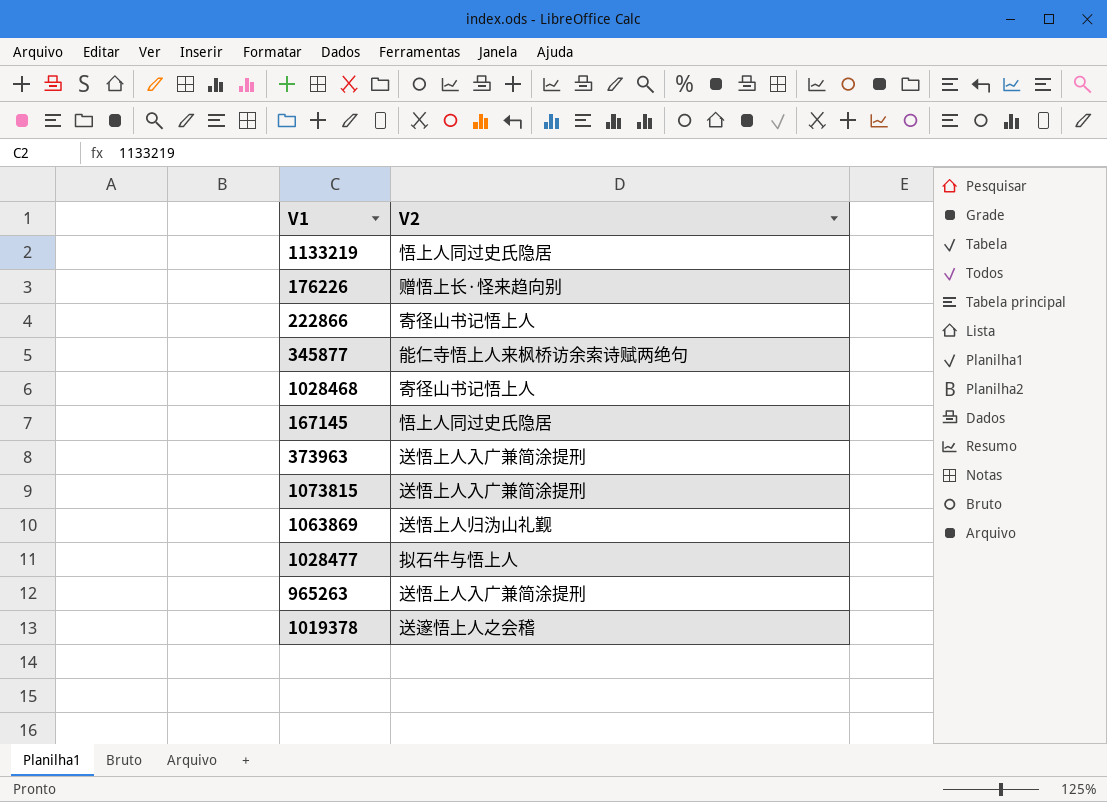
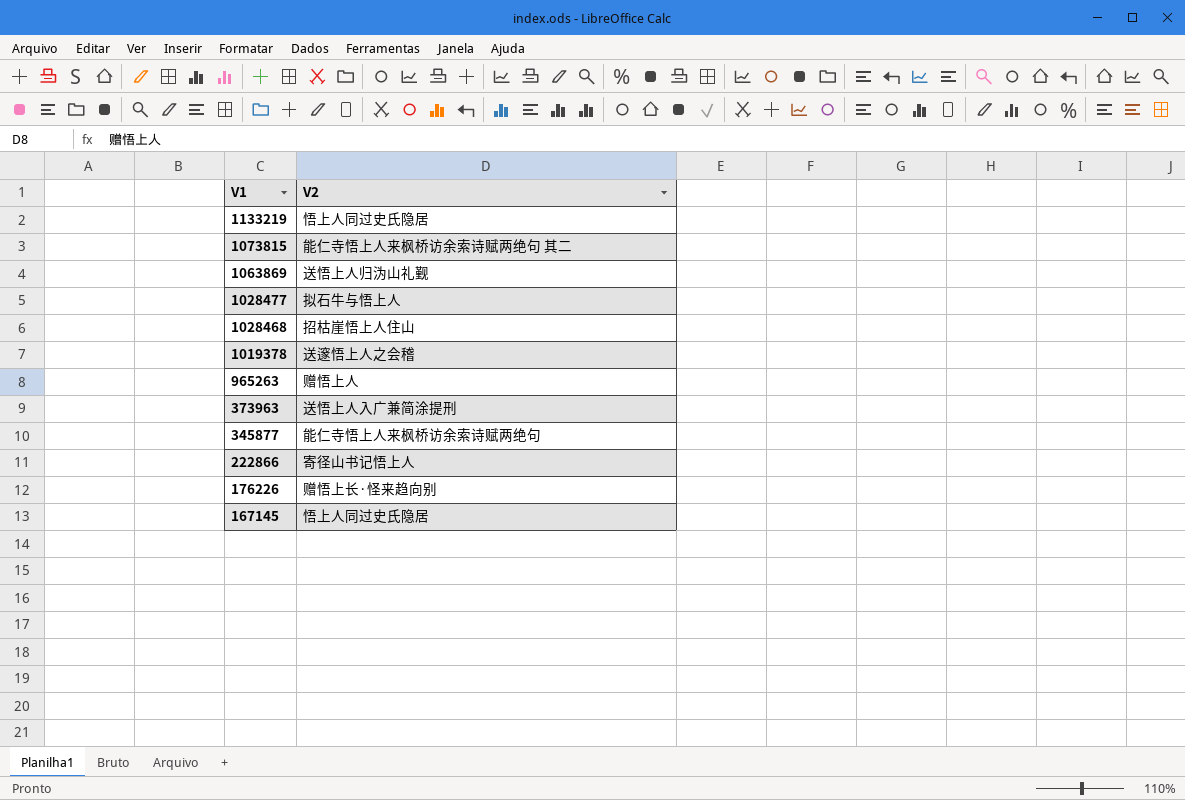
row order: none -> V1 descending
1073815 | V2: 送悟上人入广兼简涂提刑 -> 能仁寺悟上人来枫桥访余索诗赋两绝句 其二
1028468 | V2: 寄径山书记悟上人 -> 招枯崖悟上人住山
965263 | V2: 送悟上人入广兼简涂提刑 -> 赠悟上人

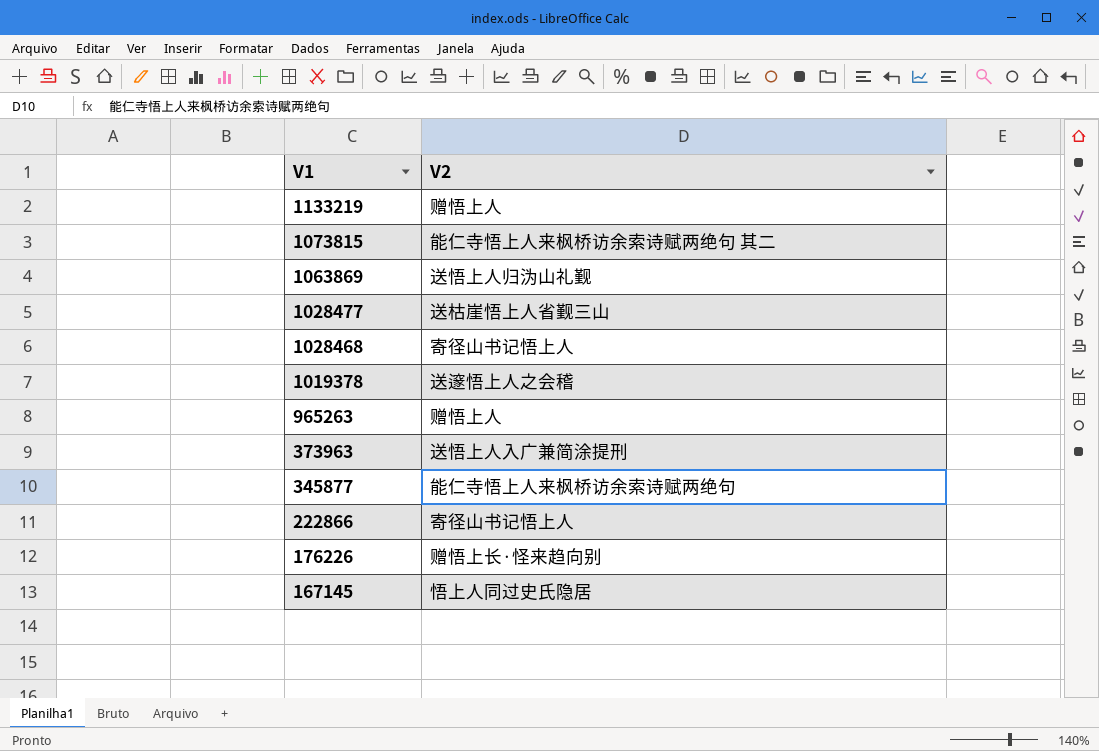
1133219 | V2: 悟上人同过史氏隐居 -> 赠悟上人
1028477 | V2: 拟石牛与悟上人 -> 送枯崖悟上人省觐三山
1028468 | V2: 招枯崖悟上人住山 -> 寄径山书记悟上人

